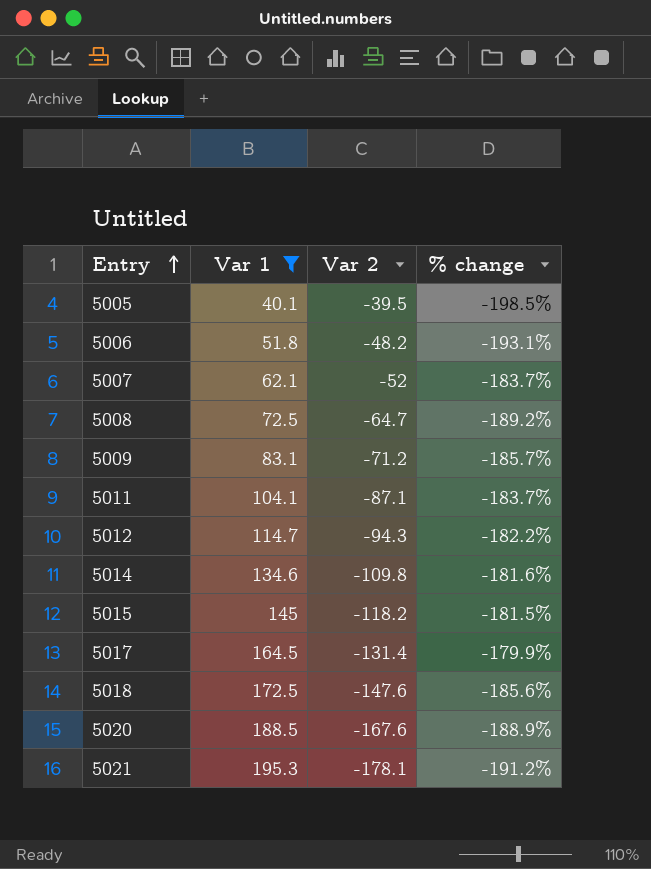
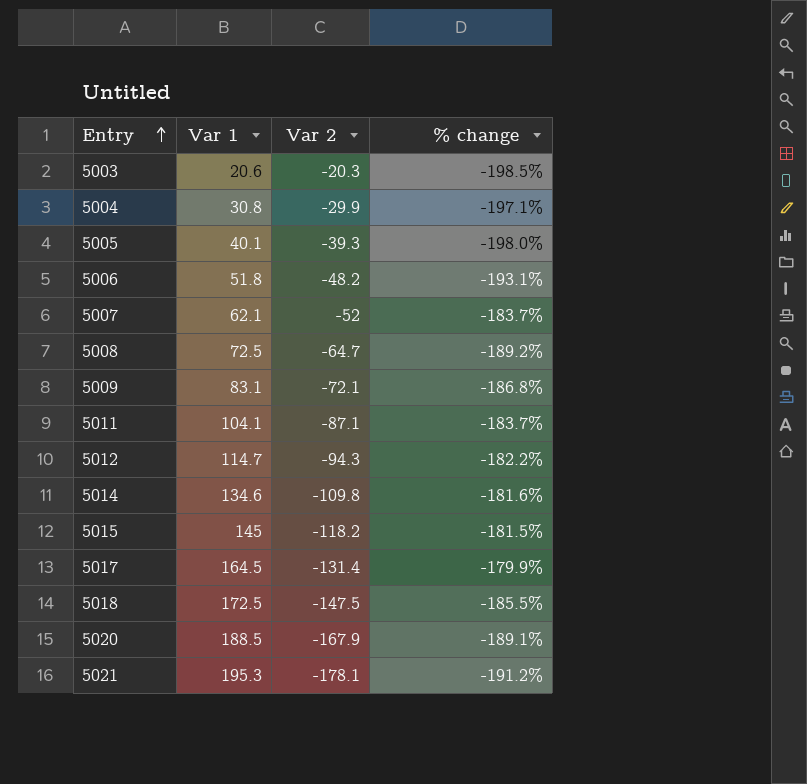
filter: Var 1 >= 40.1 -> none
5005 | Var 2: -39.5 -> -39.3
5005 | % change: -198.5% -> -198.0%
5009 | Var 2: -71.2 -> -72.1
5009 | % change: -185.7% -> -186.8%
5018 | Var 2: -147.6 -> -147.5
5018 | % change: -185.6% -> -185.5%
5020 | Var 2: -167.6 -> -167.9
5020 | % change: -188.9% -> -189.1%

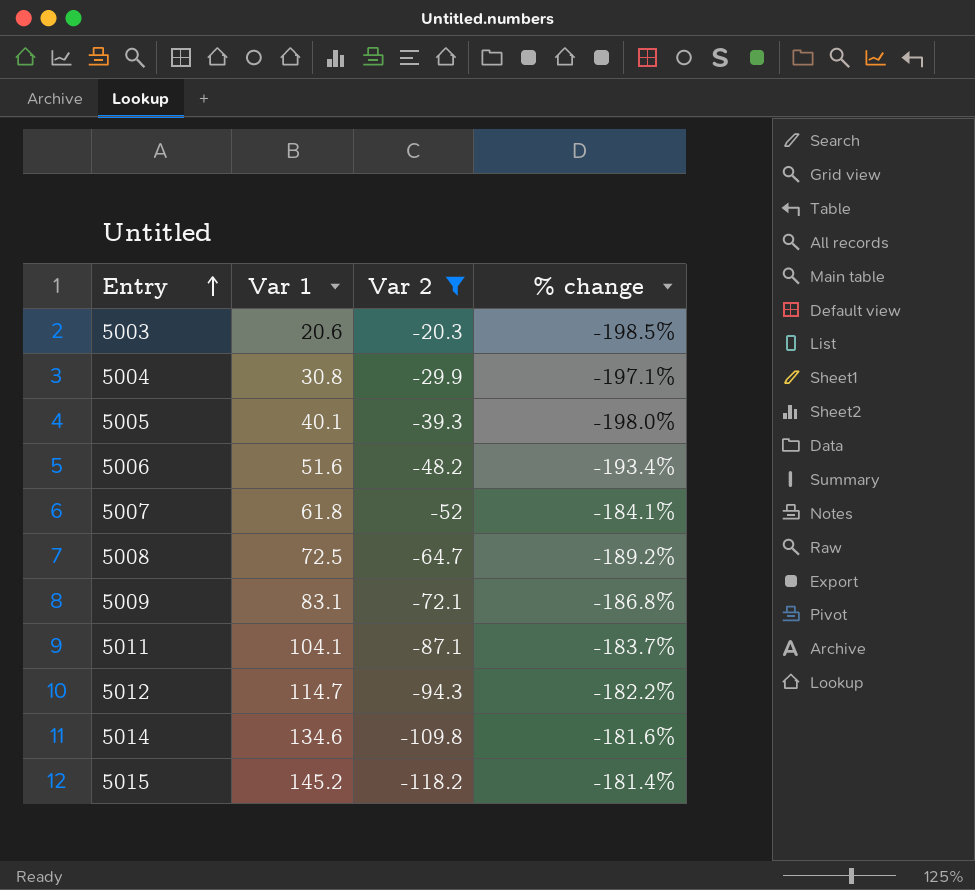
filter: none -> Var 2 >= -118.2
5006 | Var 1: 51.8 -> 51.6
5006 | % change: -193.1% -> -193.4%
5007 | Var 1: 62.1 -> 61.8
5007 | % change: -183.7% -> -184.1%
5015 | Var 1: 145 -> 145.2
5015 | % change: -181.5% -> -181.4%

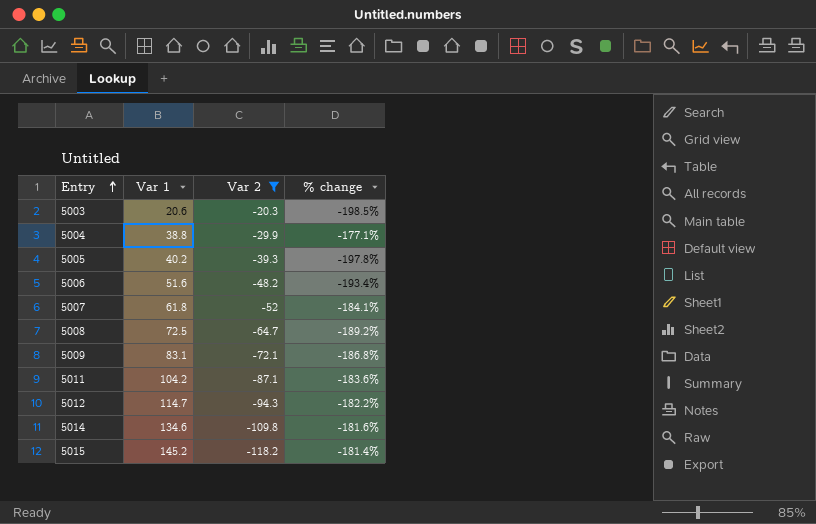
5004 | Var 1: 30.8 -> 38.8
5004 | % change: -197.1% -> -177.1%
5005 | Var 1: 40.1 -> 40.2
5005 | % change: -198.0% -> -197.8%
5011 | Var 1: 104.1 -> 104.2
5011 | % change: -183.7% -> -183.6%

